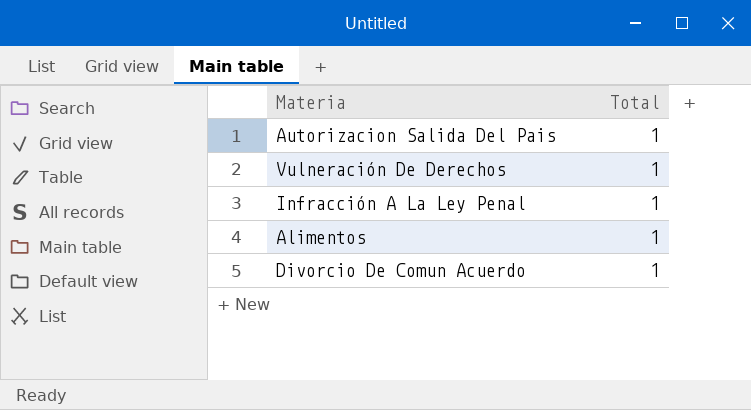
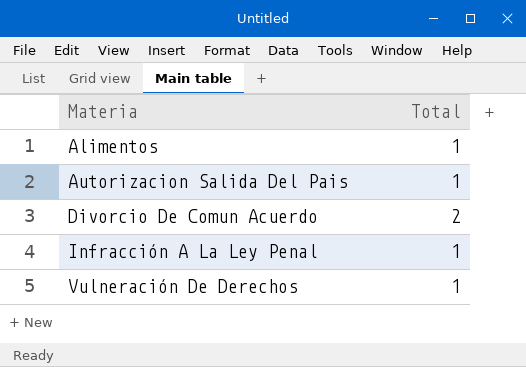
row order: none -> Materia ascending
Divorcio De Comun Acuerdo | Total: 1 -> 2

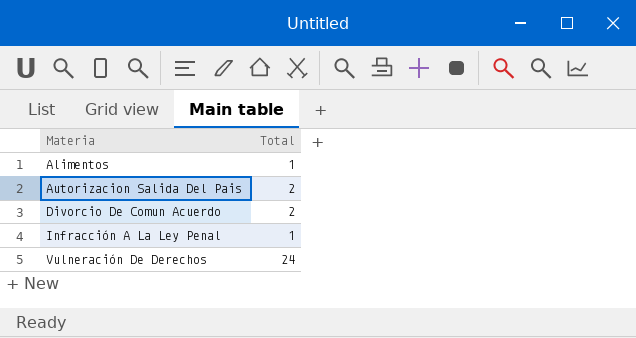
Autorizacion Salida Del Pais | Total: 1 -> 2
Vulneración De Derechos | Total: 1 -> 24

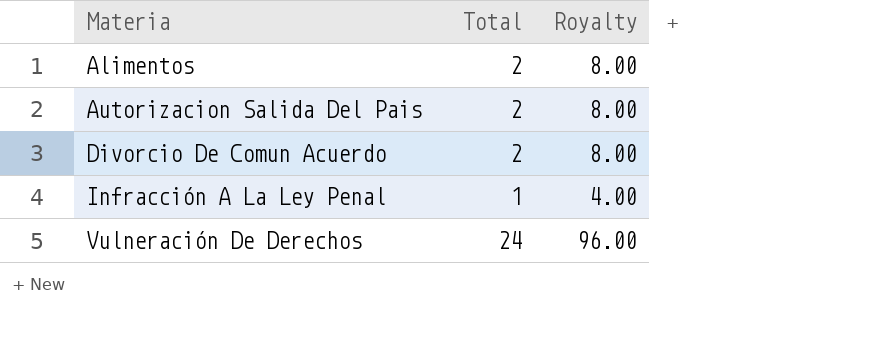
column Royalty | formula: none -> [Total] * 4
Alimentos | Total: 1 -> 2

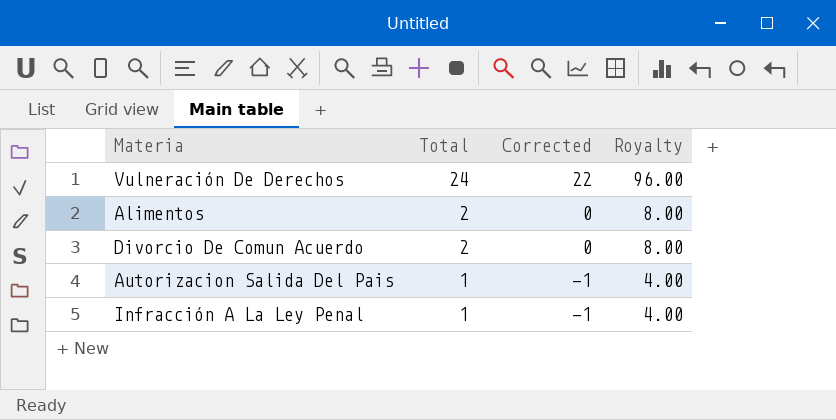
row order: Materia ascending -> Total descending
column Corrected | formula: none -> [Total] - 2
Autorizacion Salida Del Pais | Total: 2 -> 1
Autorizacion Salida Del Pais | Royalty: 8.00 -> 4.00

